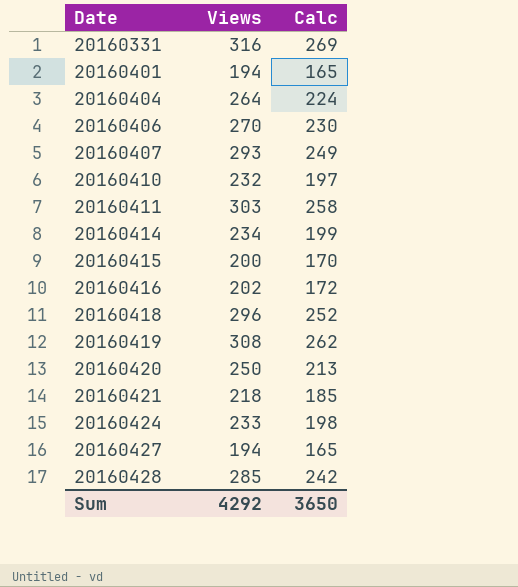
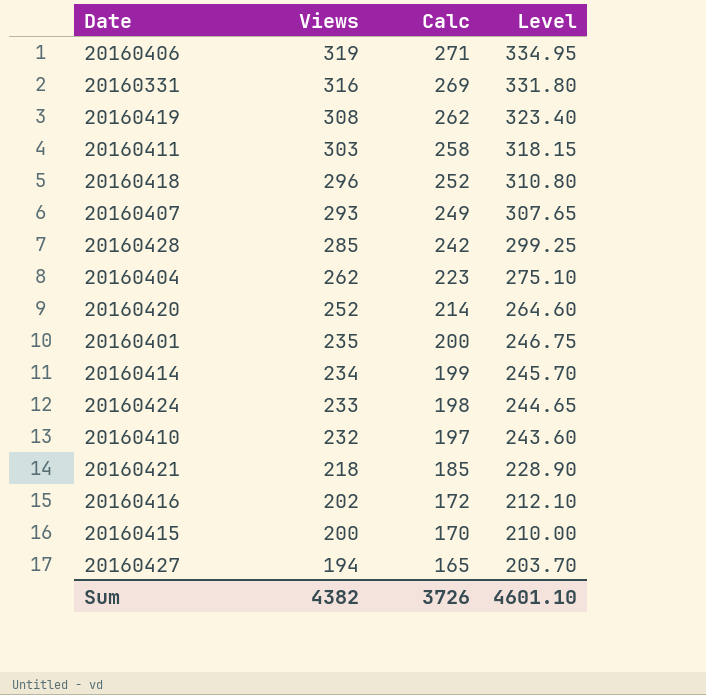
row order: Date ascending -> Views descending
column Level | formula: none -> [Views] * 1.05
20160406 | Views: 270 -> 319
20160406 | Calc: 230 -> 271
20160404 | Views: 264 -> 262
20160404 | Calc: 224 -> 223
20160420 | Views: 250 -> 252
20160420 | Calc: 213 -> 214
20160401 | Views: 194 -> 235
20160401 | Calc: 165 -> 200
Sum | Views: 4292 -> 4382
Sum | Calc: 3650 -> 3726

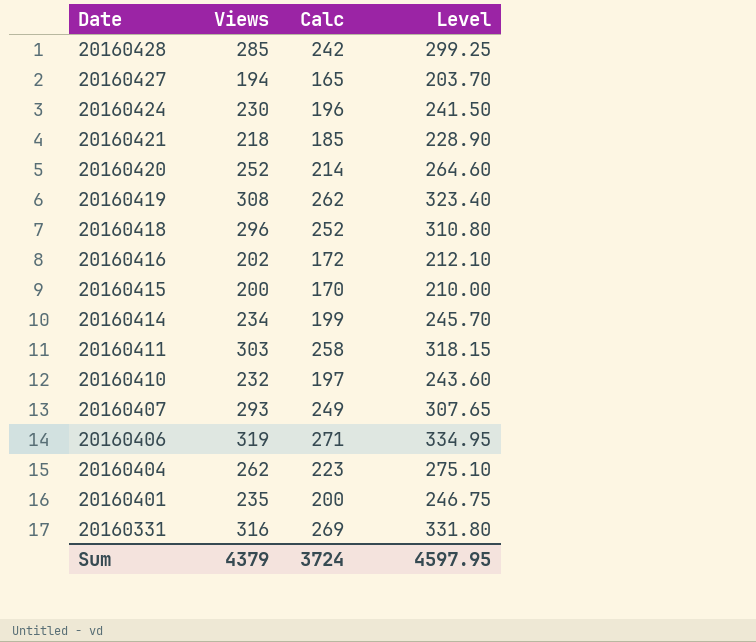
row order: Views descending -> Date descending
20160424 | Views: 233 -> 230
20160424 | Calc: 198 -> 196
20160424 | Level: 244.65 -> 241.50
Sum | Views: 4382 -> 4379
Sum | Calc: 3726 -> 3724
Sum | Level: 4601.10 -> 4597.95

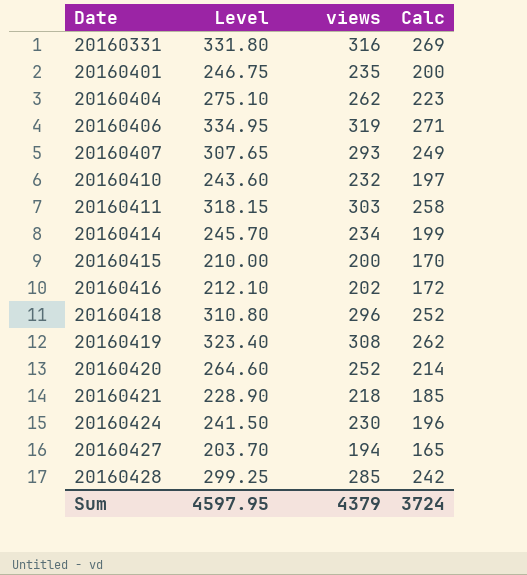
row order: Date descending -> Date ascending
column Level | position: 4 -> 2
column name: Views -> views

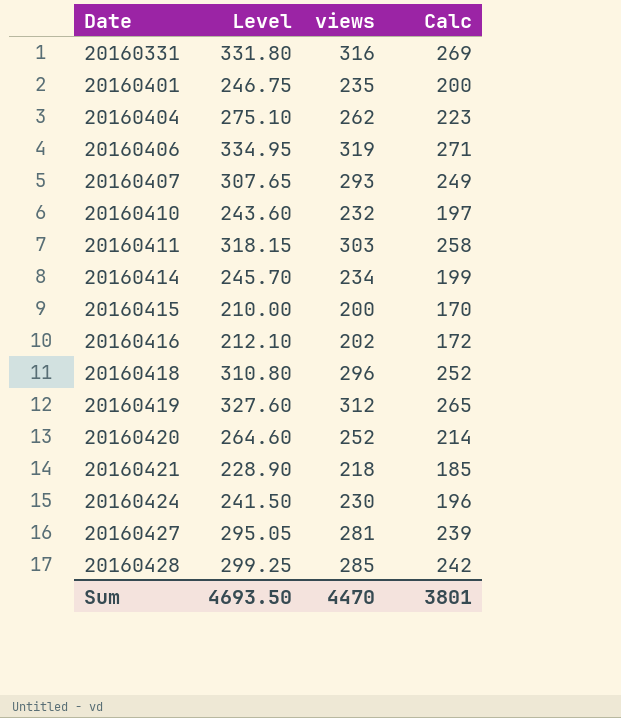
20160419 | Level: 323.40 -> 327.60
20160419 | views: 308 -> 312
20160419 | Calc: 262 -> 265
20160427 | Level: 203.70 -> 295.05
20160427 | views: 194 -> 281
20160427 | Calc: 165 -> 239
Sum | Level: 4597.95 -> 4693.50
Sum | views: 4379 -> 4470
Sum | Calc: 3724 -> 3801

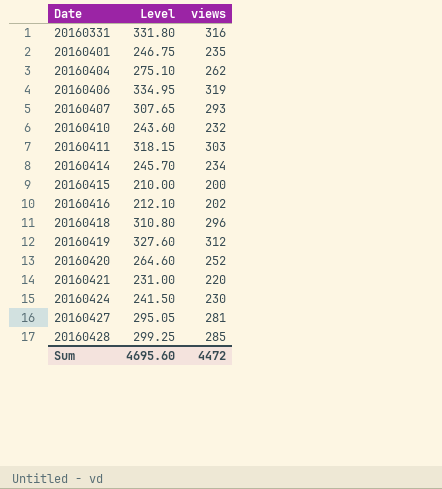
column Calc | formula: [views] * 0.85 -> none
20160421 | Level: 228.90 -> 231.00
20160421 | views: 218 -> 220
Sum | Level: 4693.50 -> 4695.60
Sum | views: 4470 -> 4472

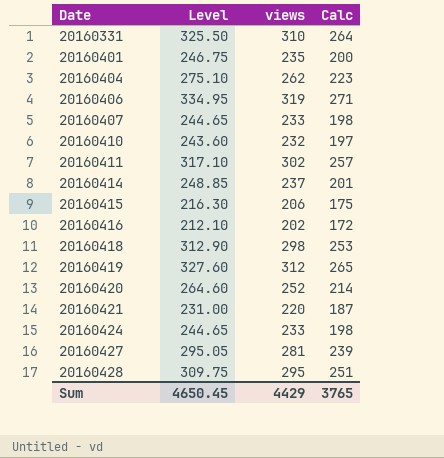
column Calc | formula: none -> [views] * 0.85
20160331 | Level: 331.80 -> 325.50
20160331 | views: 316 -> 310
20160407 | Level: 307.65 -> 244.65
20160407 | views: 293 -> 233
20160411 | Level: 318.15 -> 317.10
20160411 | views: 303 -> 302
20160414 | Level: 245.70 -> 248.85
20160414 | views: 234 -> 237
20160415 | Level: 210.00 -> 216.30
20160415 | views: 200 -> 206
20160418 | Level: 310.80 -> 312.90
20160418 | views: 296 -> 298
20160424 | Level: 241.50 -> 244.65
20160424 | views: 230 -> 233
20160428 | Level: 299.25 -> 309.75
20160428 | views: 285 -> 295
Sum | Level: 4695.60 -> 4650.45
Sum | views: 4472 -> 4429

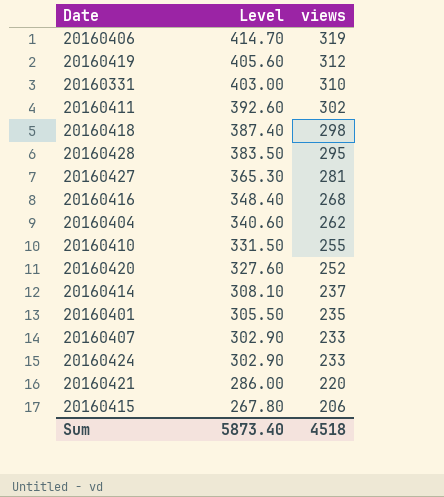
row order: Date ascending -> Level descending
column Calc | formula: [views] * 0.85 -> none
column Level | formula: [views] * 1.05 -> [views] * 1.3
20160416 | views: 202 -> 268
20160410 | views: 232 -> 255
Sum | Level: 4650.45 -> 5873.40
Sum | views: 4429 -> 4518

